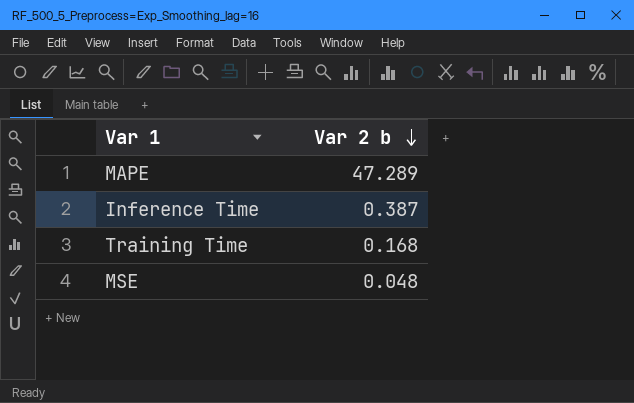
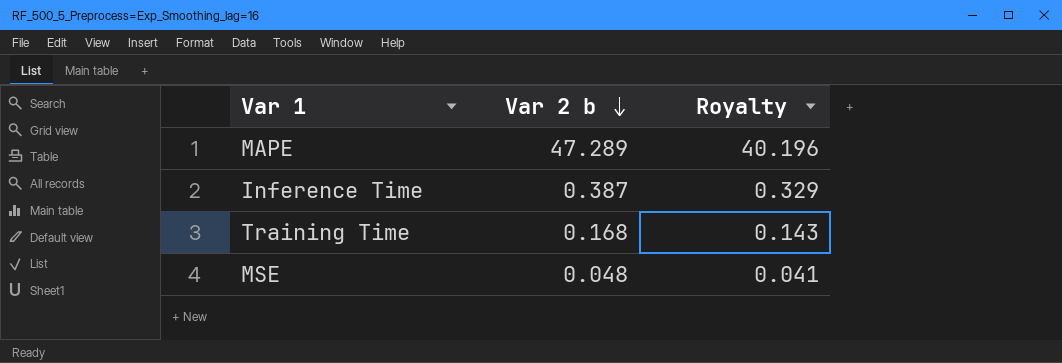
column Royalty | formula: none -> [Var 2 b] * 0.85

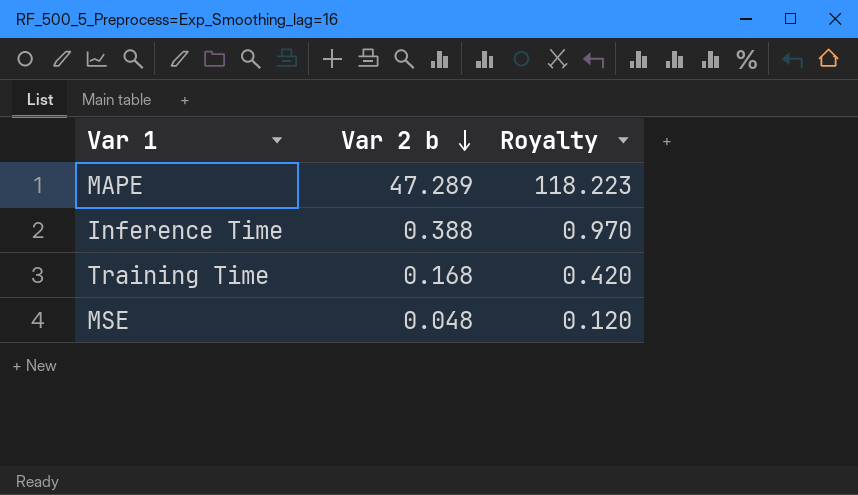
column Royalty | formula: [Var 2 b] * 0.85 -> [Var 2 b] * 2.5
Inference Time | Var 2 b: 0.387 -> 0.388

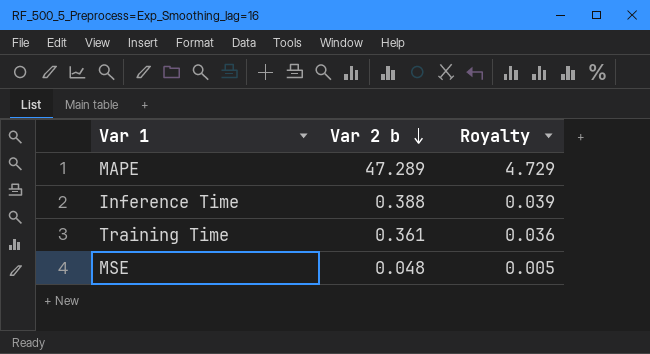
column Royalty | formula: [Var 2 b] * 2.5 -> [Var 2 b] * 0.1
Training Time | Var 2 b: 0.168 -> 0.361

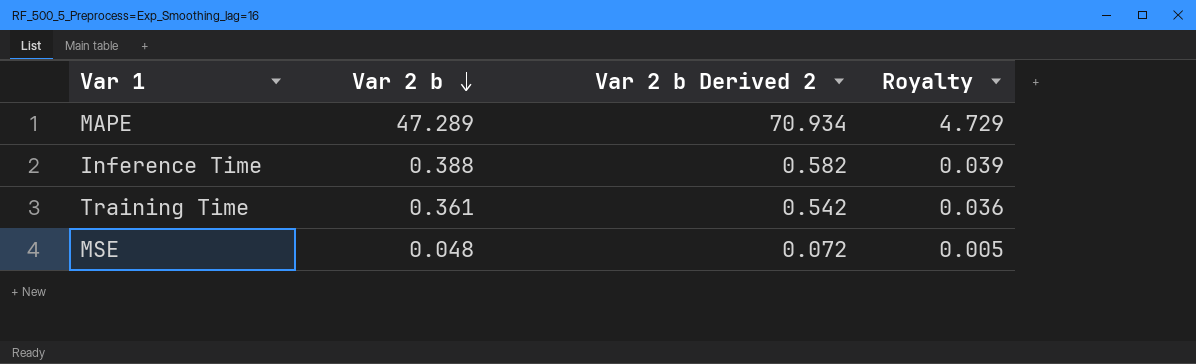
column Var 2 b Derived 2 | formula: none -> [Var 2 b] * 1.5

